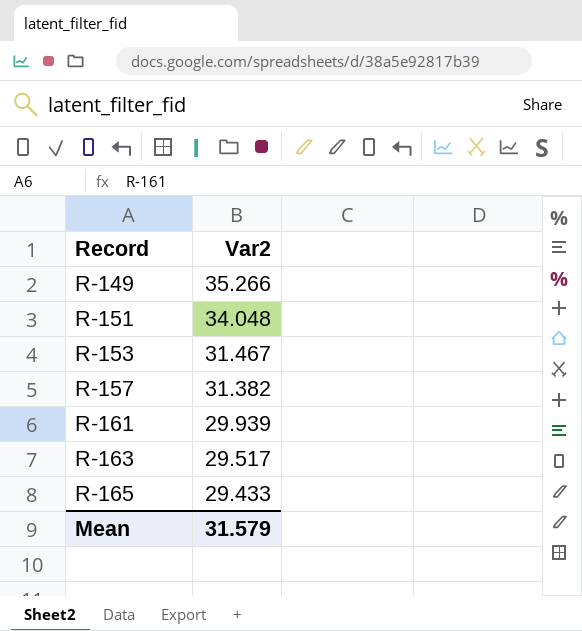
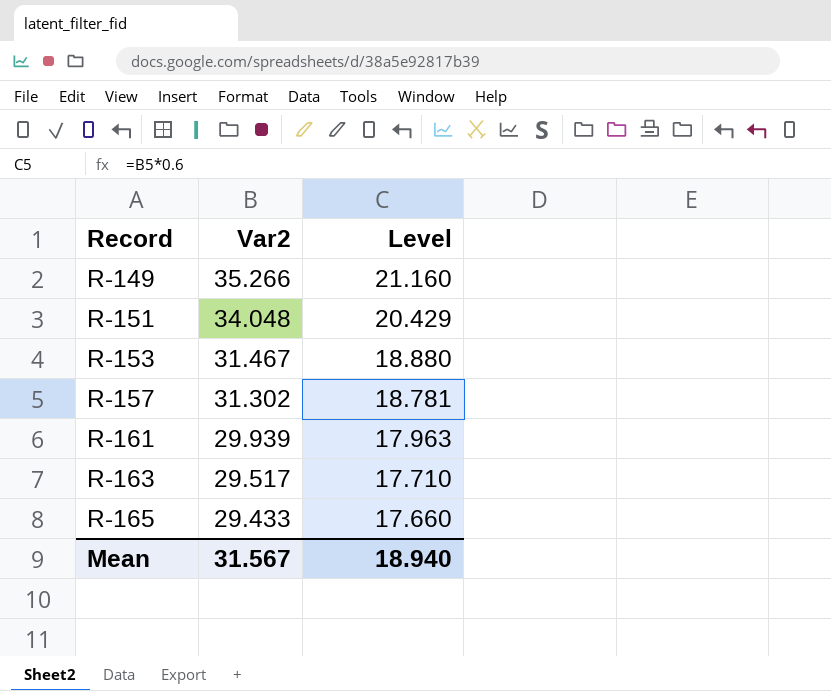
column Level | formula: none -> [Var2] * 0.6
R-157 | Var2: 31.382 -> 31.302
Mean | Var2: 31.579 -> 31.567

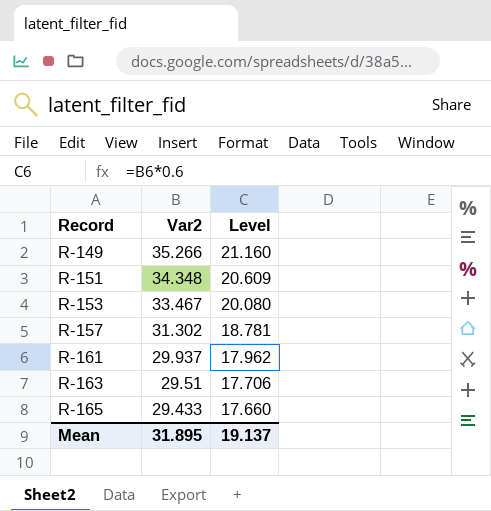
R-151 | Var2: 34.048 -> 34.348
R-151 | Level: 20.429 -> 20.609
R-153 | Var2: 31.467 -> 33.467
R-153 | Level: 18.880 -> 20.080
R-161 | Var2: 29.939 -> 29.937
R-161 | Level: 17.963 -> 17.962
R-163 | Var2: 29.517 -> 29.51
R-163 | Level: 17.710 -> 17.706
Mean | Var2: 31.567 -> 31.895
Mean | Level: 18.940 -> 19.137

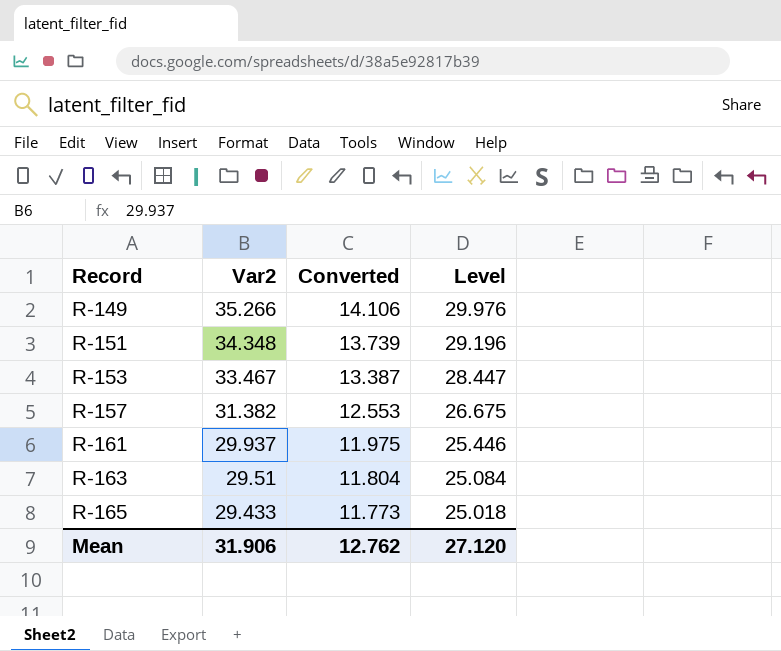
column Converted | formula: none -> [Var2] * 0.4
column Level | formula: [Var2] * 0.6 -> [Var2] * 0.85
R-157 | Var2: 31.302 -> 31.382
Mean | Var2: 31.895 -> 31.906
Mean | Level: 19.137 -> 27.120

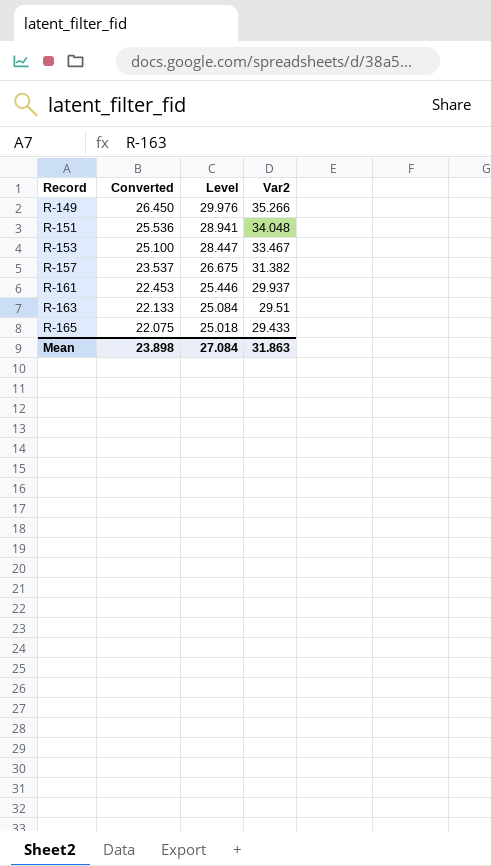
column Converted | formula: [Var2] * 0.4 -> [Var2] * 0.75
column Var2 | position: 2 -> 4
R-151 | Level: 29.196 -> 28.941
R-151 | Var2: 34.348 -> 34.048
Mean | Converted: 12.762 -> 23.898
Mean | Level: 27.120 -> 27.084
Mean | Var2: 31.906 -> 31.863

